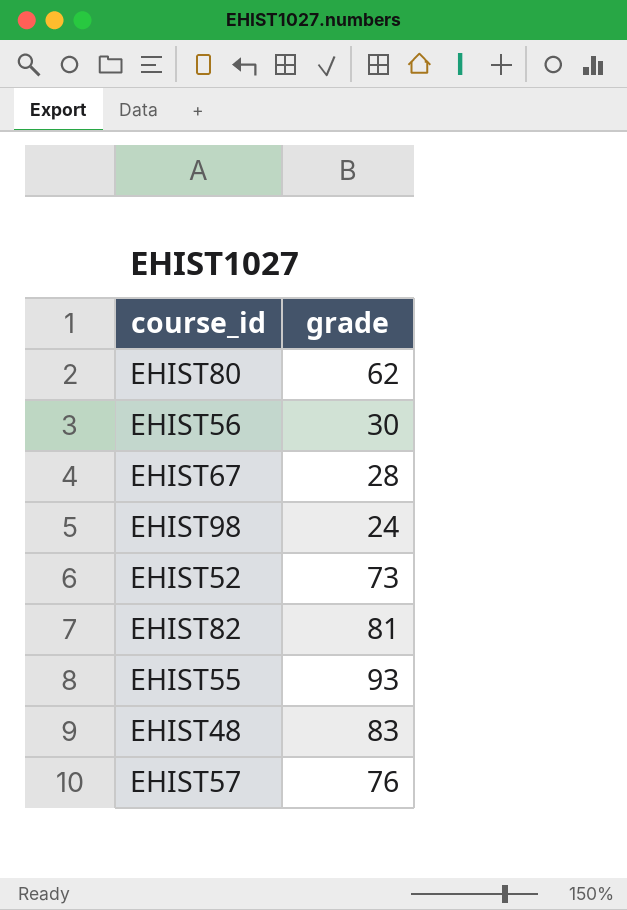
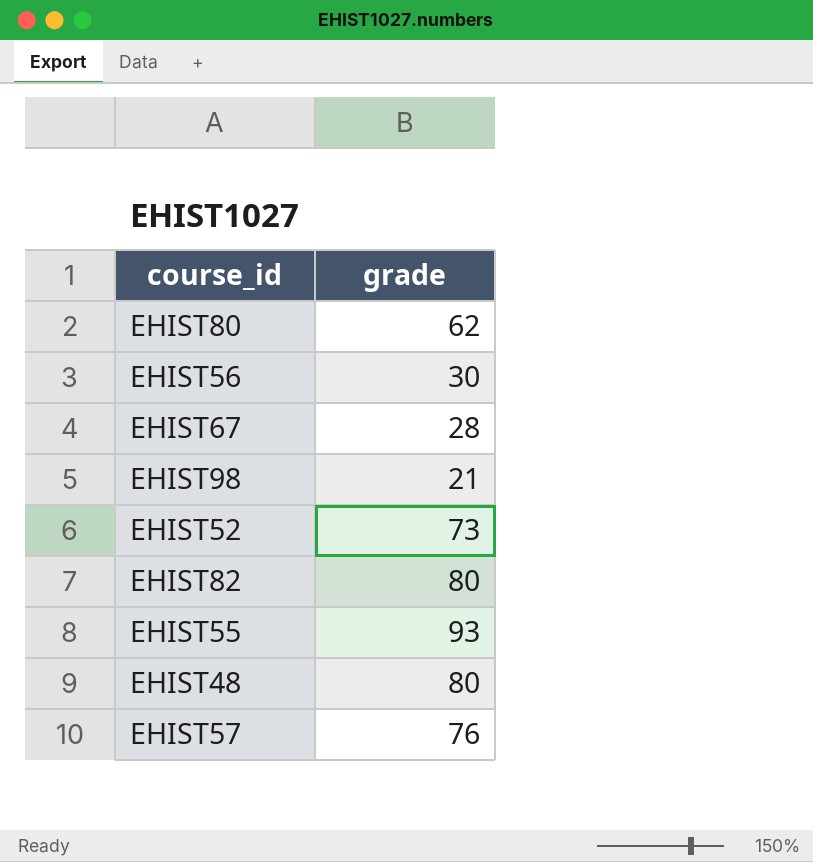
EHIST98 | grade: 24 -> 21
EHIST82 | grade: 81 -> 80
EHIST48 | grade: 83 -> 80

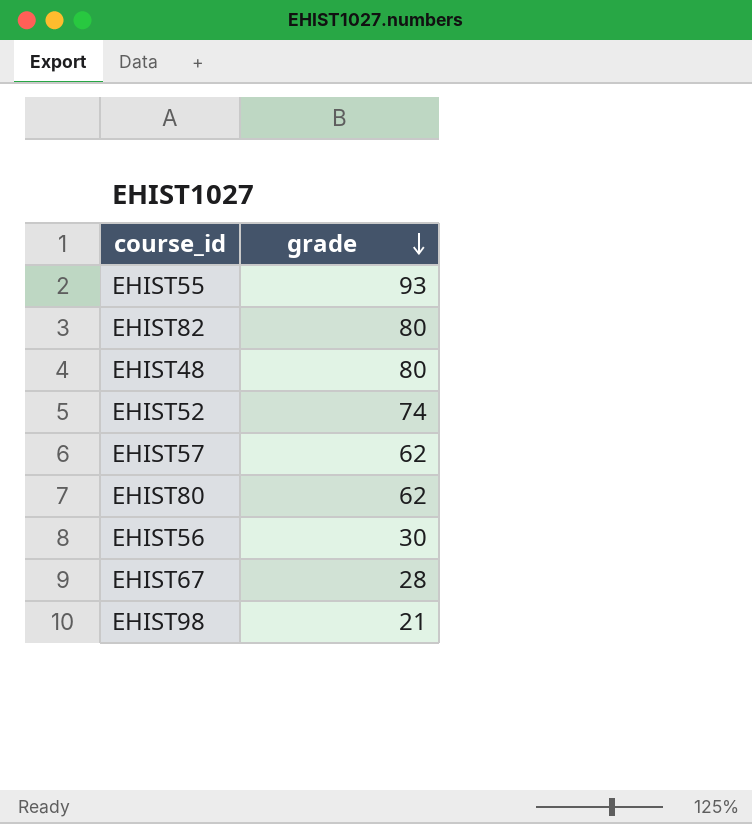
row order: none -> grade descending
EHIST52 | grade: 73 -> 74
EHIST57 | grade: 76 -> 62

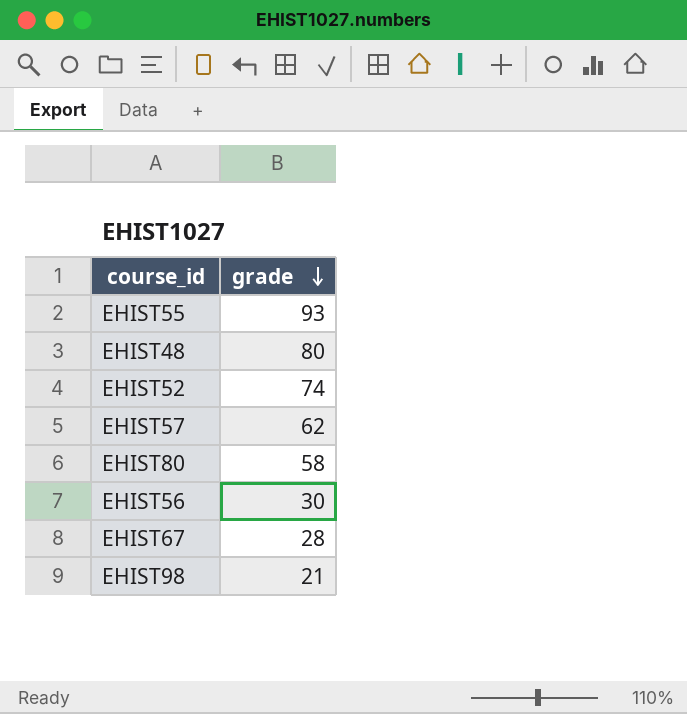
row EHIST82: 80 -> none
EHIST80 | grade: 62 -> 58

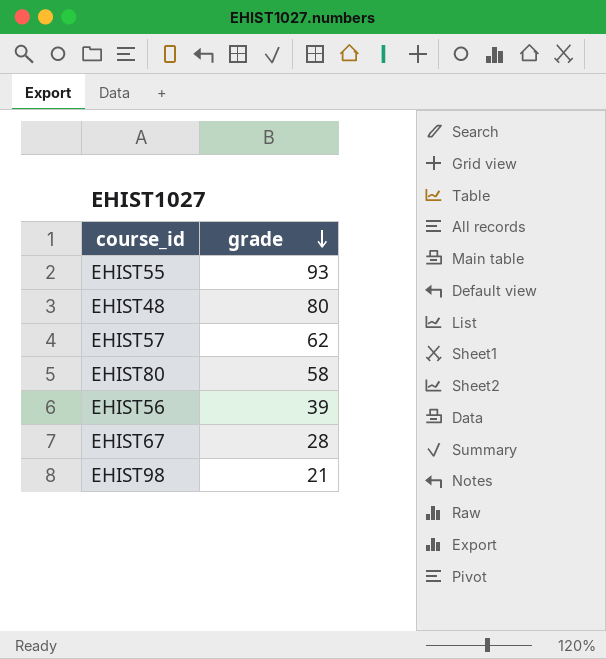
row EHIST52: 74 -> none
EHIST56 | grade: 30 -> 39

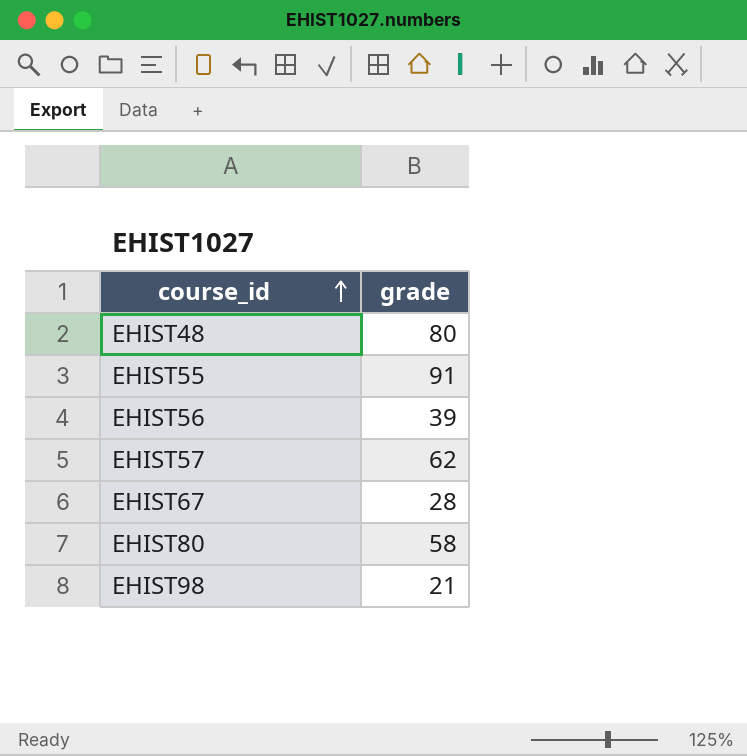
row order: grade descending -> course_id ascending
EHIST55 | grade: 93 -> 91

